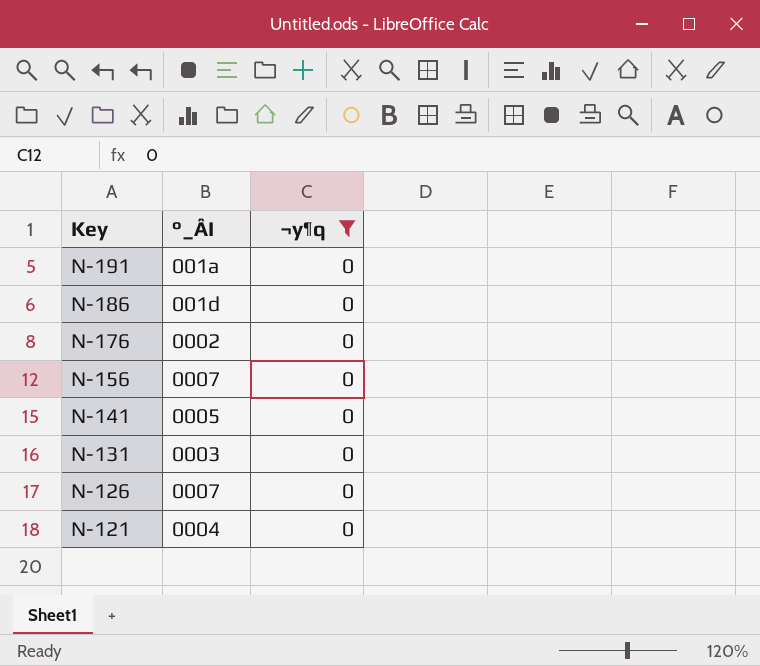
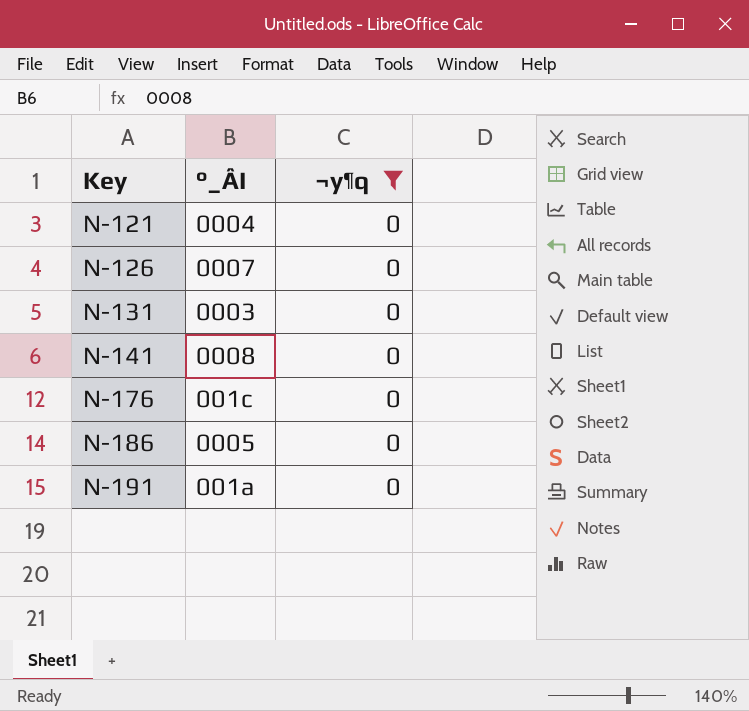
row order: Key descending -> Key ascending
row N-156: 0007 | 0 -> none
N-141 | °_ÂI: 0005 -> 0008
N-176 | °_ÂI: 0002 -> 001c
N-186 | °_ÂI: 001d -> 0005

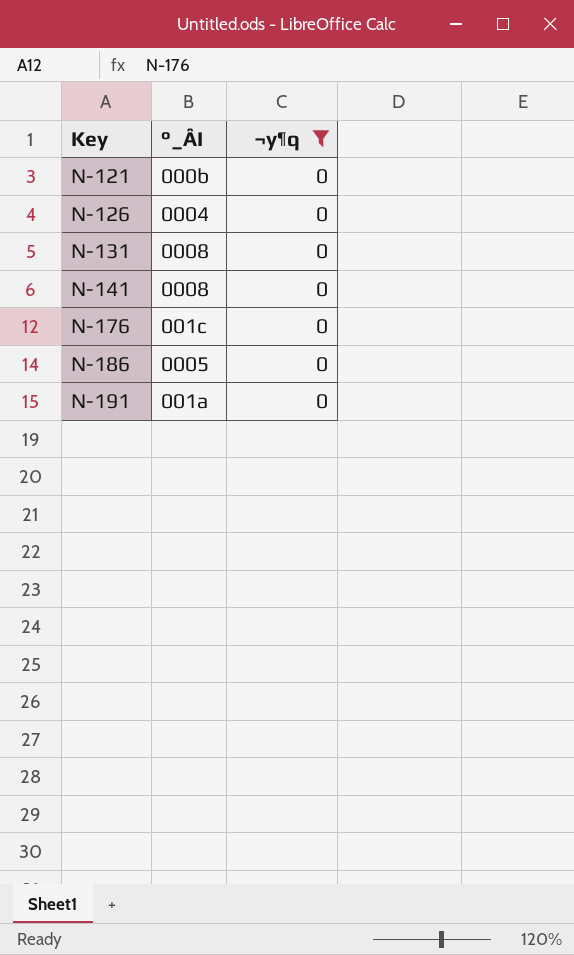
N-121 | °_ÂI: 0004 -> 000b
N-126 | °_ÂI: 0007 -> 0004
N-131 | °_ÂI: 0003 -> 0008

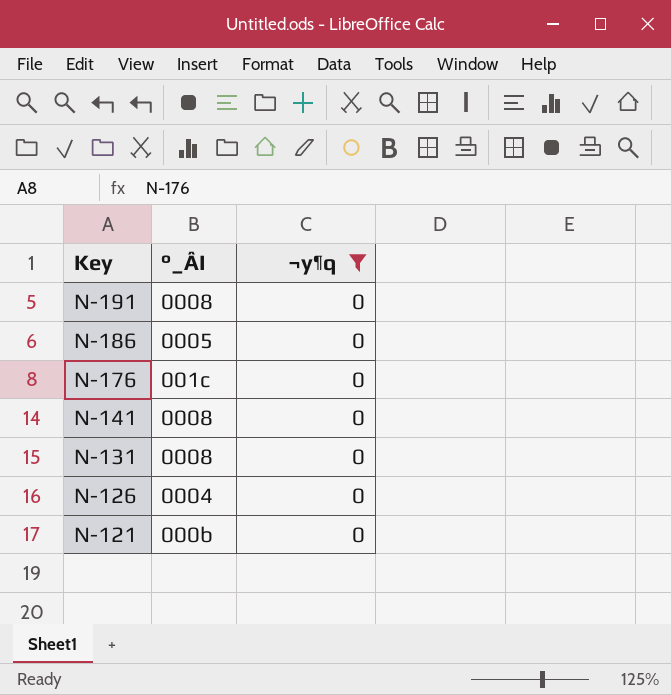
row order: Key ascending -> Key descending
N-191 | °_ÂI: 001a -> 0008

